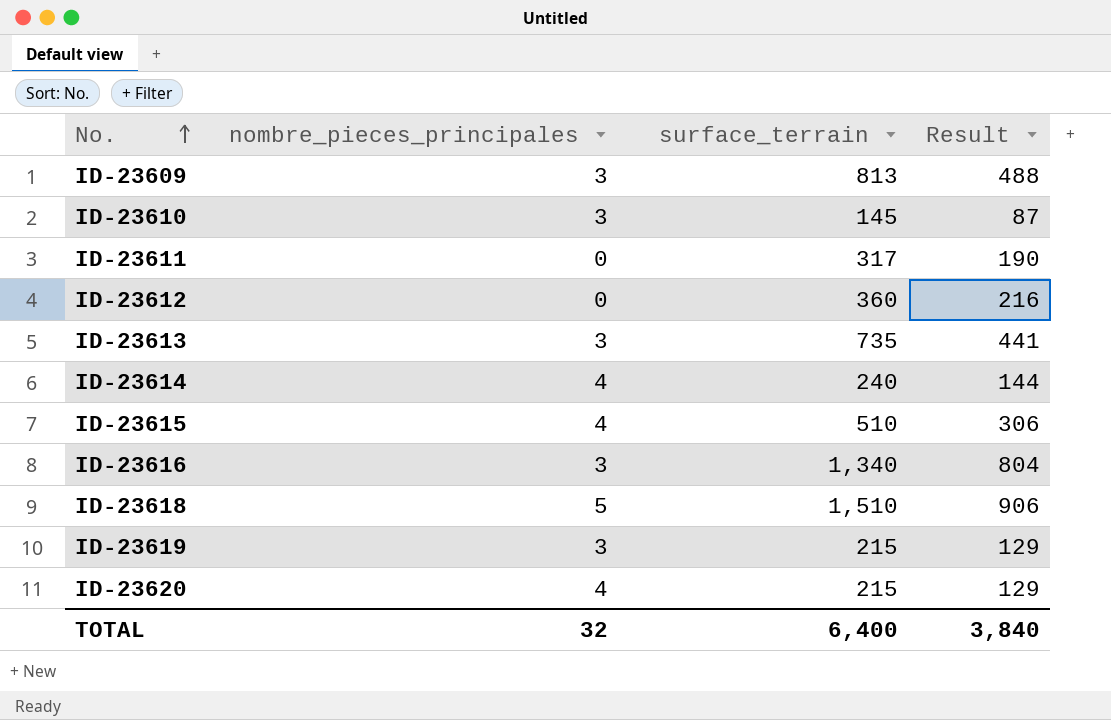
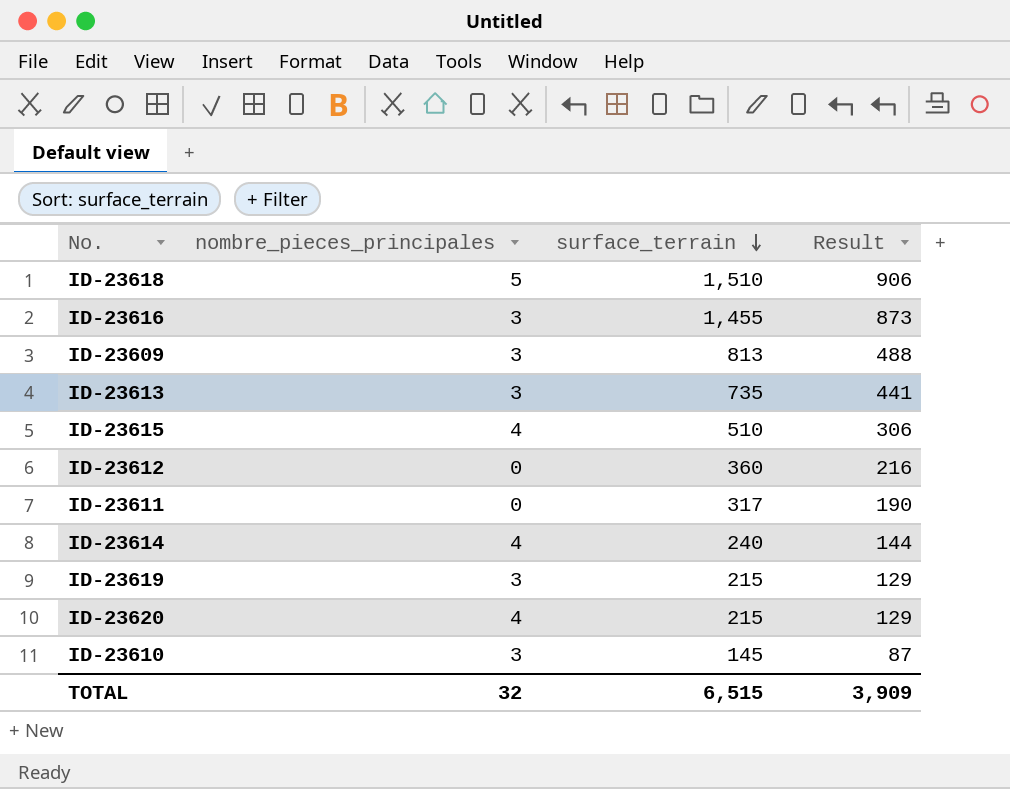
row order: No. ascending -> surface_terrain descending
ID-23616 | surface_terrain: 1,340 -> 1,455
ID-23616 | Result: 804 -> 873
TOTAL | surface_terrain: 6,400 -> 6,515
TOTAL | Result: 3,840 -> 3,909

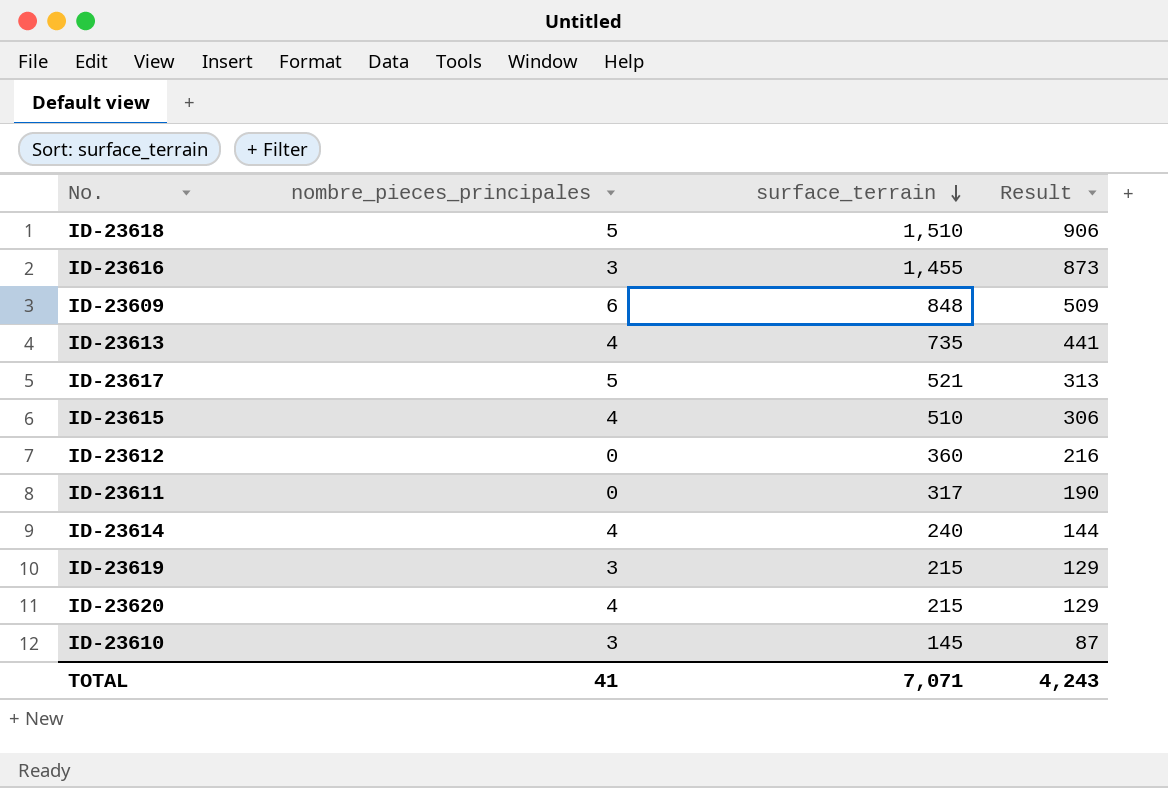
ID-23609 | nombre_pieces_principales: 3 -> 6
ID-23609 | surface_terrain: 813 -> 848
ID-23609 | Result: 488 -> 509
ID-23613 | nombre_pieces_principales: 3 -> 4
row ID-23617: none -> 5 | 521 | 313
TOTAL | nombre_pieces_principales: 32 -> 41
TOTAL | surface_terrain: 6,515 -> 7,071
TOTAL | Result: 3,909 -> 4,243

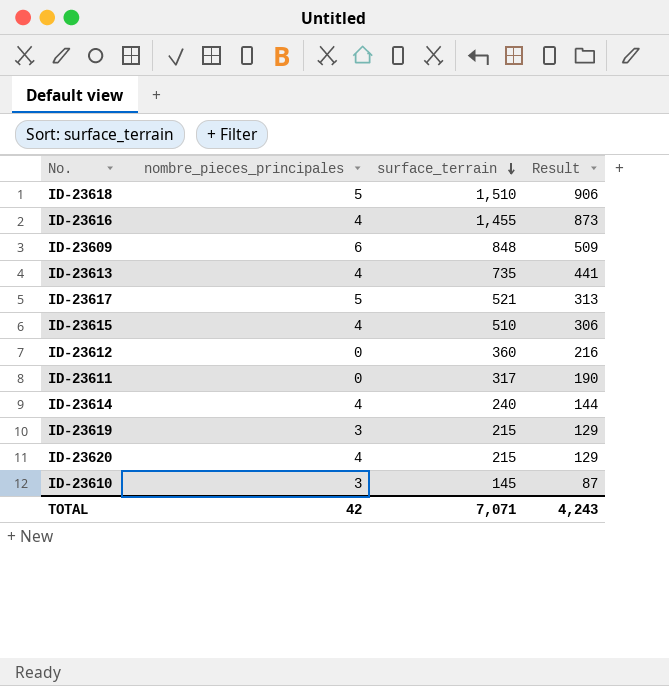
ID-23616 | nombre_pieces_principales: 3 -> 4
TOTAL | nombre_pieces_principales: 41 -> 42

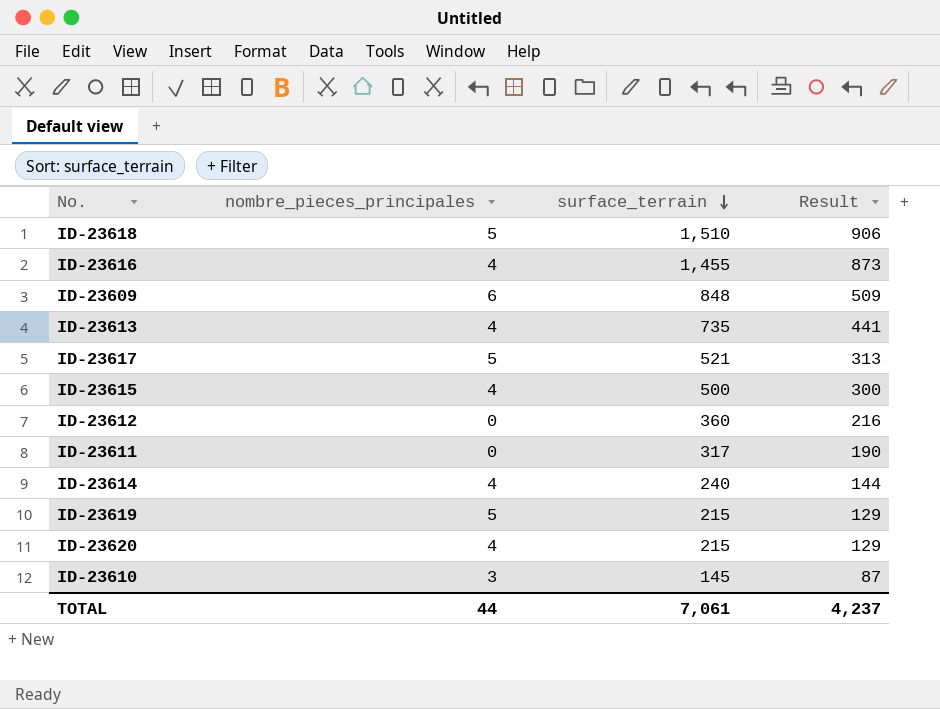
ID-23615 | surface_terrain: 510 -> 500
ID-23615 | Result: 306 -> 300
ID-23619 | nombre_pieces_principales: 3 -> 5
TOTAL | nombre_pieces_principales: 42 -> 44
TOTAL | surface_terrain: 7,071 -> 7,061
TOTAL | Result: 4,243 -> 4,237

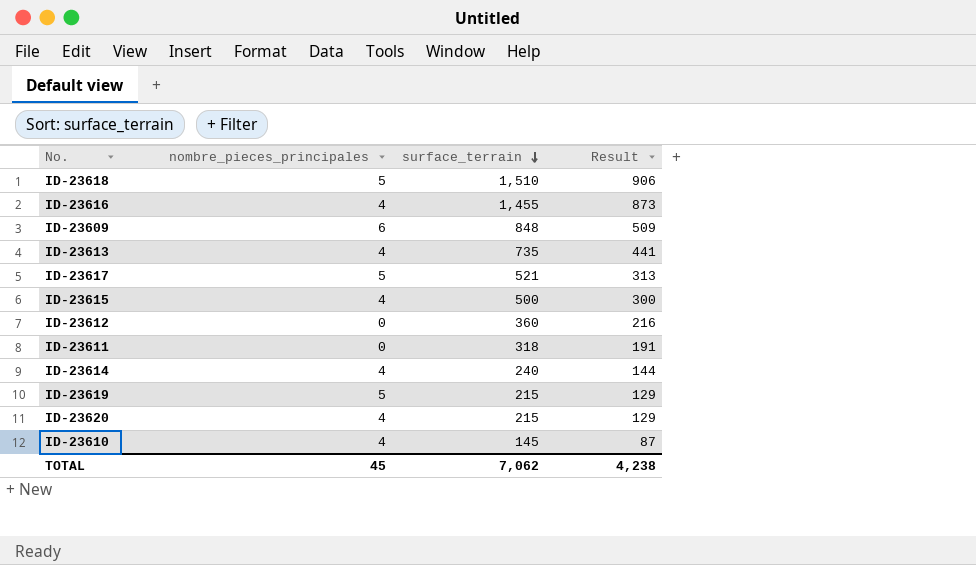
ID-23611 | surface_terrain: 317 -> 318
ID-23611 | Result: 190 -> 191
ID-23610 | nombre_pieces_principales: 3 -> 4
TOTAL | nombre_pieces_principales: 44 -> 45
TOTAL | surface_terrain: 7,061 -> 7,062
TOTAL | Result: 4,237 -> 4,238

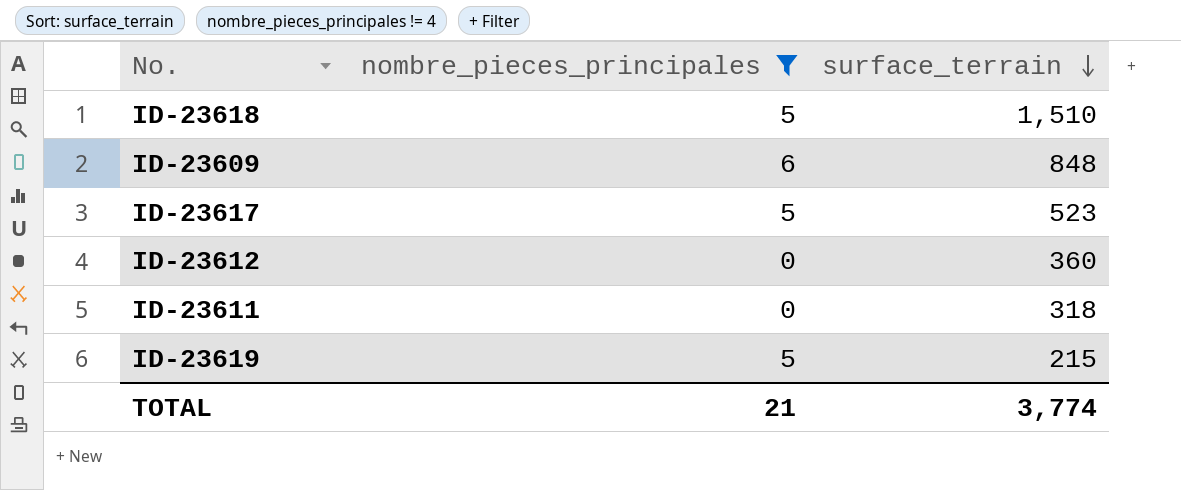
filter: none -> nombre_pieces_principales != 4
column Result | formula: [surface_terrain] * 0.6 -> none
ID-23617 | surface_terrain: 521 -> 523
TOTAL | nombre_pieces_principales: 45 -> 21
TOTAL | surface_terrain: 7,062 -> 3,774

